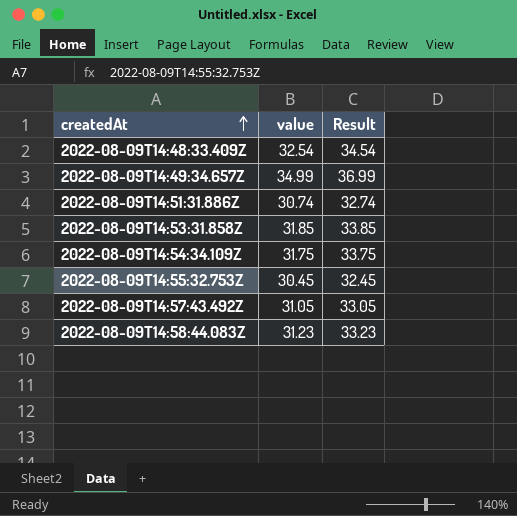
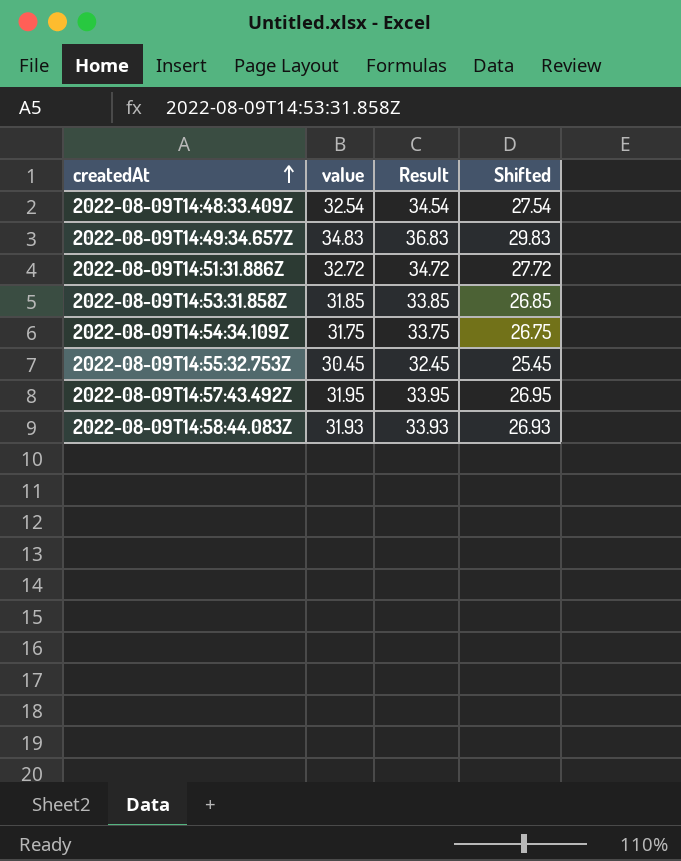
column Shifted | formula: none -> [value] - 5
2022-08-09T14:49:34.657Z | value: 34.99 -> 34.83
2022-08-09T14:49:34.657Z | Result: 36.99 -> 36.83
2022-08-09T14:51:31.886Z | value: 30.74 -> 32.72
2022-08-09T14:51:31.886Z | Result: 32.74 -> 34.72
2022-08-09T14:57:43.492Z | value: 31.05 -> 31.95
2022-08-09T14:57:43.492Z | Result: 33.05 -> 33.95
2022-08-09T14:58:44.083Z | value: 31.23 -> 31.93
2022-08-09T14:58:44.083Z | Result: 33.23 -> 33.93

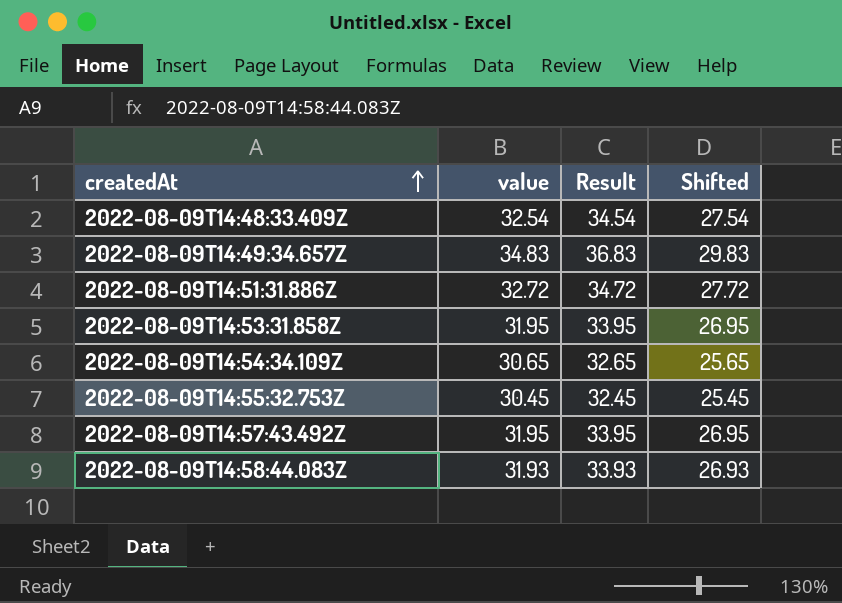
2022-08-09T14:53:31.858Z | value: 31.85 -> 31.95
2022-08-09T14:53:31.858Z | Result: 33.85 -> 33.95
2022-08-09T14:53:31.858Z | Shifted: 26.85 -> 26.95
2022-08-09T14:54:34.109Z | value: 31.75 -> 30.65
2022-08-09T14:54:34.109Z | Result: 33.75 -> 32.65
2022-08-09T14:54:34.109Z | Shifted: 26.75 -> 25.65

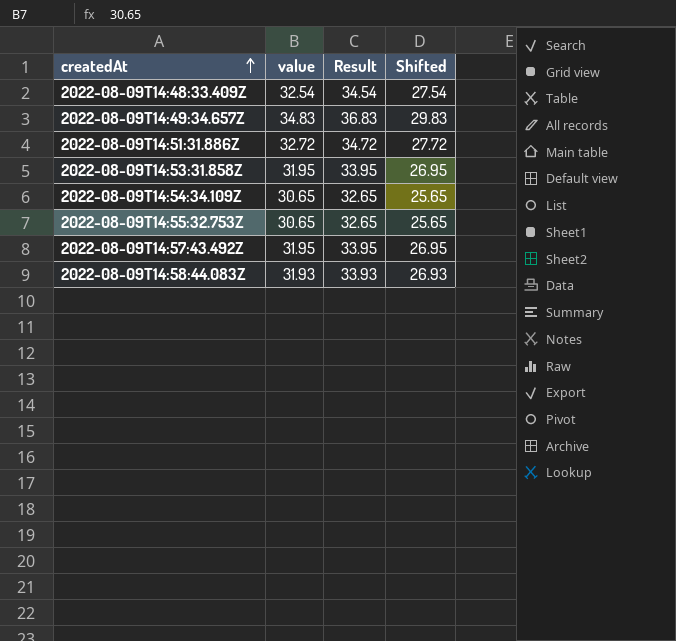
2022-08-09T14:55:32.753Z | value: 30.45 -> 30.65
2022-08-09T14:55:32.753Z | Result: 32.45 -> 32.65
2022-08-09T14:55:32.753Z | Shifted: 25.45 -> 25.65

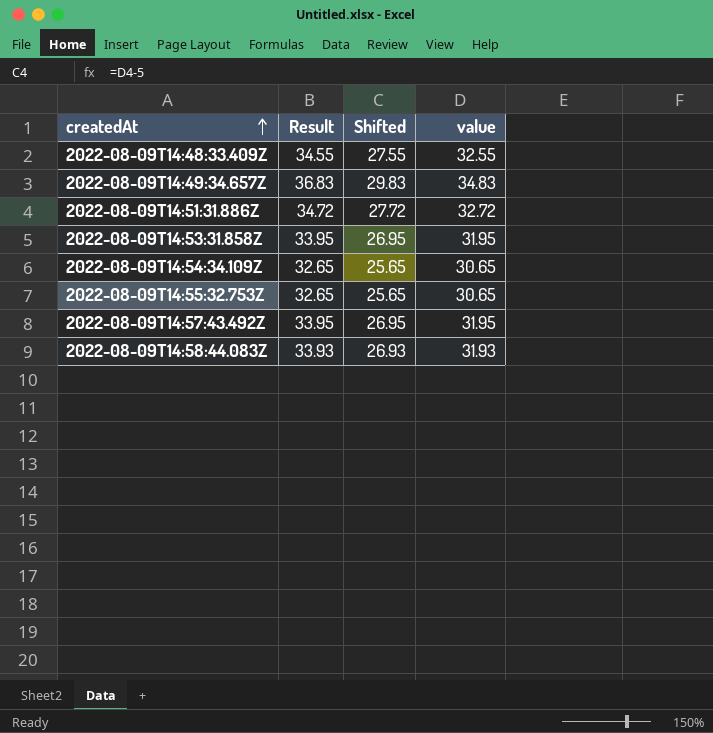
column value | position: 2 -> 4
2022-08-09T14:48:33.409Z | Result: 34.54 -> 34.55
2022-08-09T14:48:33.409Z | Shifted: 27.54 -> 27.55
2022-08-09T14:48:33.409Z | value: 32.54 -> 32.55

